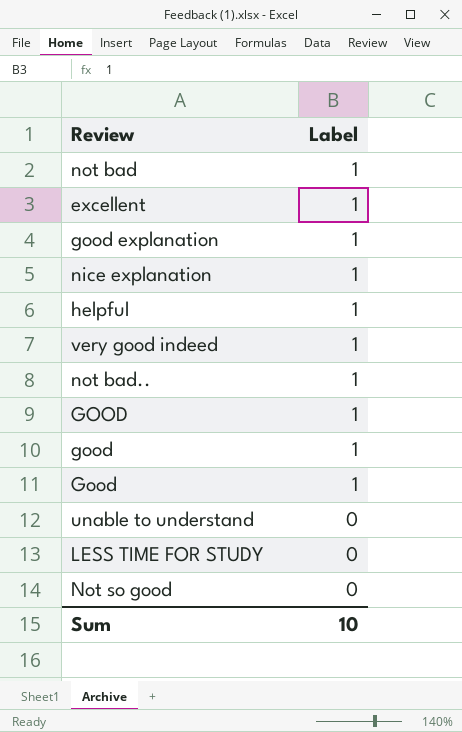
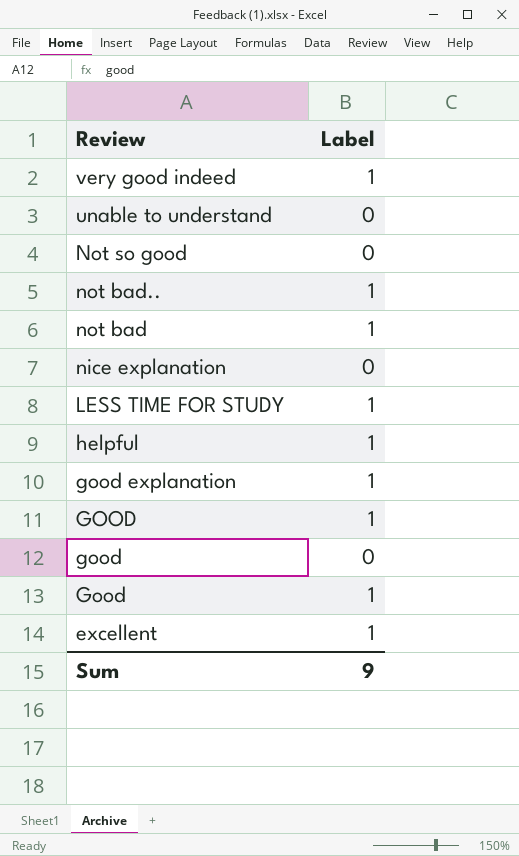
row order: Label descending -> Review descending
nice explanation | Label: 1 -> 0
LESS TIME FOR STUDY | Label: 0 -> 1
good | Label: 1 -> 0
Sum | Label: 10 -> 9

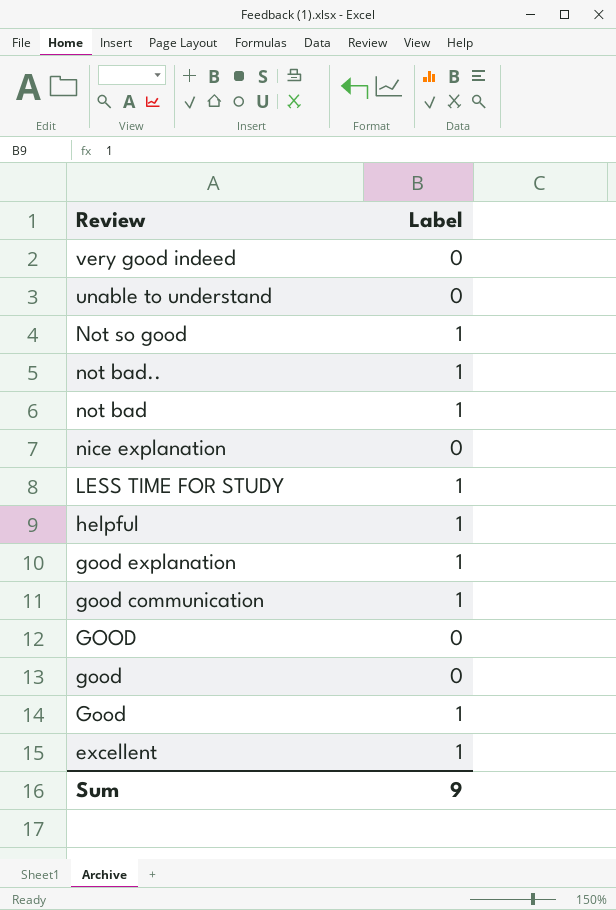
very good indeed | Label: 1 -> 0
Not so good | Label: 0 -> 1
row good communication: none -> 1
GOOD | Label: 1 -> 0

